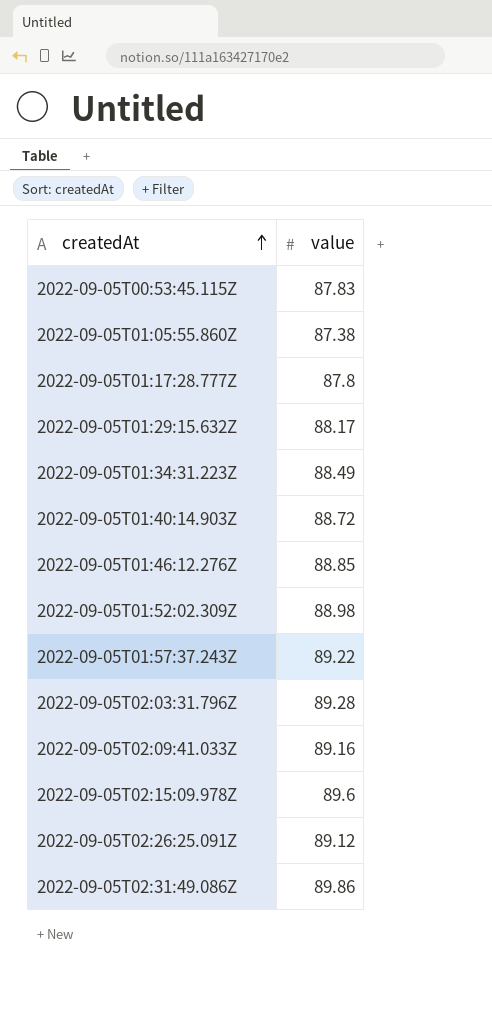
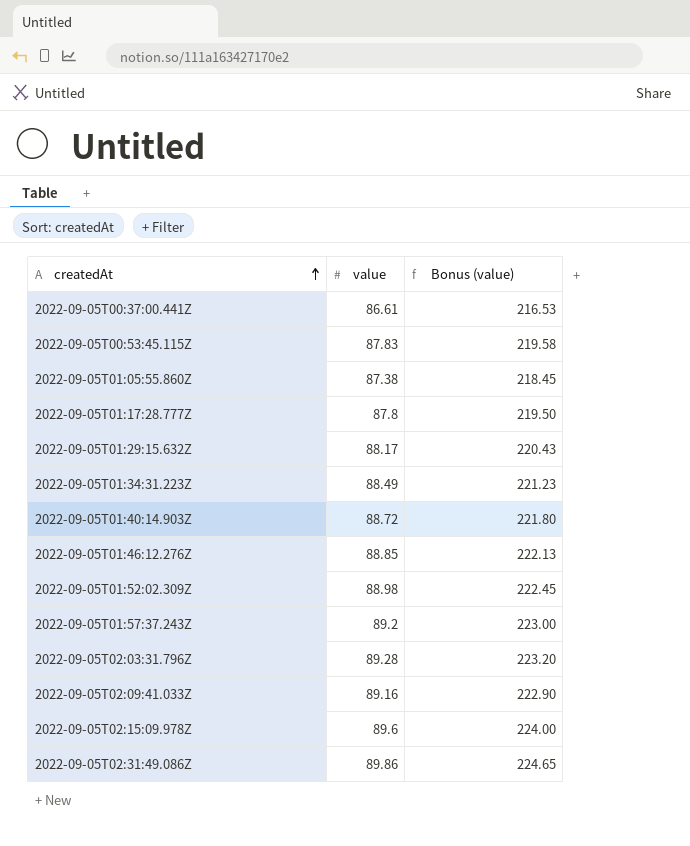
column Bonus (value) | formula: none -> [value] * 2.5
row 2022-09-05T02:26:25.091Z: 89.12 -> none
row 2022-09-05T00:37:00.441Z: none -> 86.61 | 216.53
2022-09-05T01:57:37.243Z | value: 89.22 -> 89.2

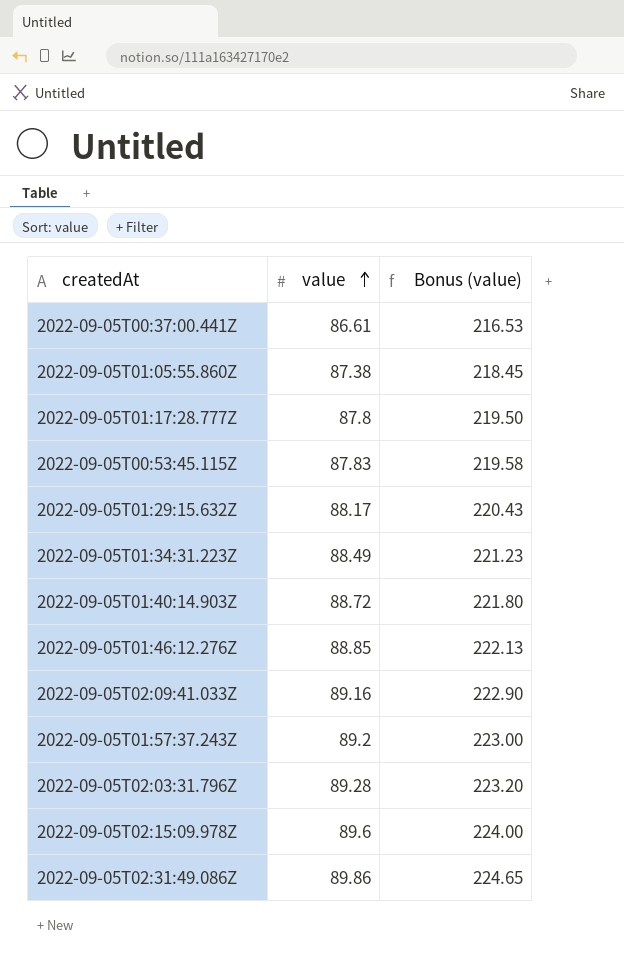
row order: createdAt ascending -> value ascending
row 2022-09-05T01:52:02.309Z: 88.98 | 222.45 -> none

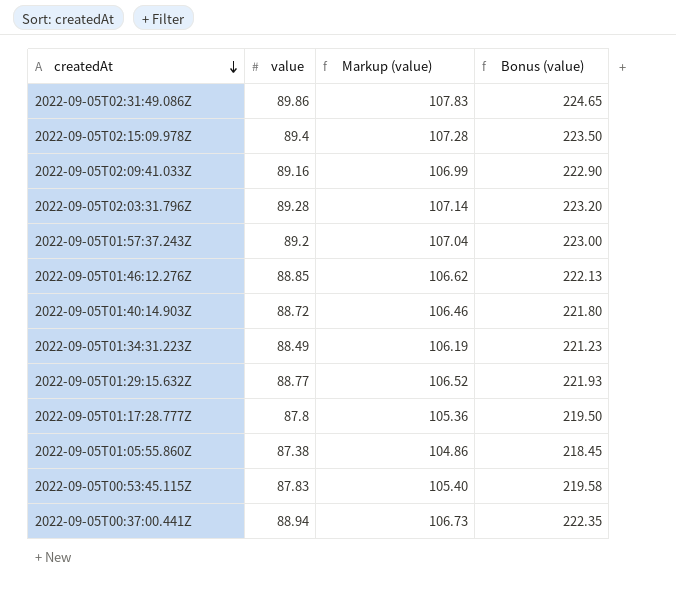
row order: value ascending -> createdAt descending
column Markup (value) | formula: none -> [value] * 1.2
2022-09-05T02:15:09.978Z | value: 89.6 -> 89.4
2022-09-05T02:15:09.978Z | Bonus (value): 224.00 -> 223.50
2022-09-05T01:29:15.632Z | value: 88.17 -> 88.77
2022-09-05T01:29:15.632Z | Bonus (value): 220.43 -> 221.93
2022-09-05T00:37:00.441Z | value: 86.61 -> 88.94
2022-09-05T00:37:00.441Z | Bonus (value): 216.53 -> 222.35

